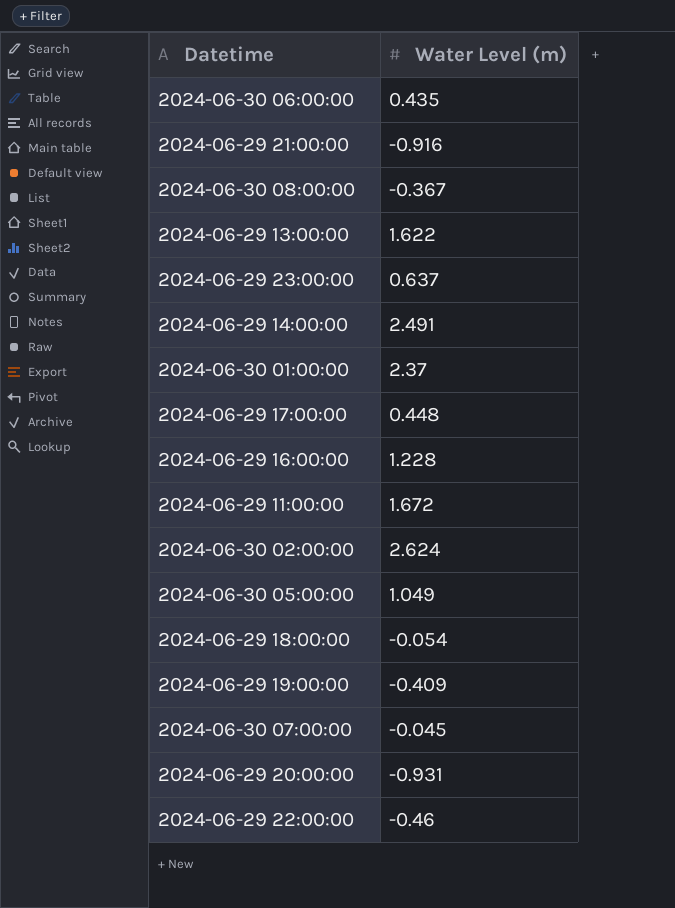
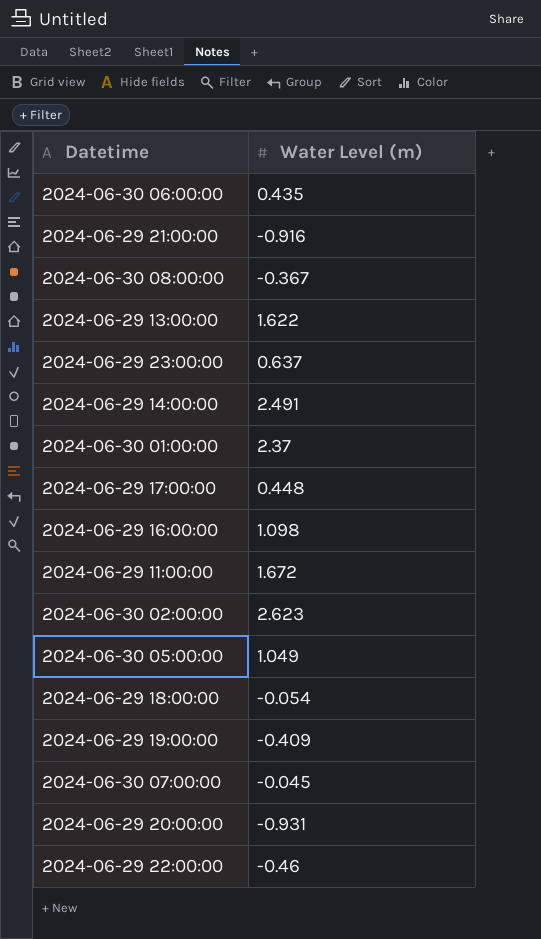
2024-06-29 16:00:00 | Water Level (m): 1.228 -> 1.098
2024-06-30 02:00:00 | Water Level (m): 2.624 -> 2.623

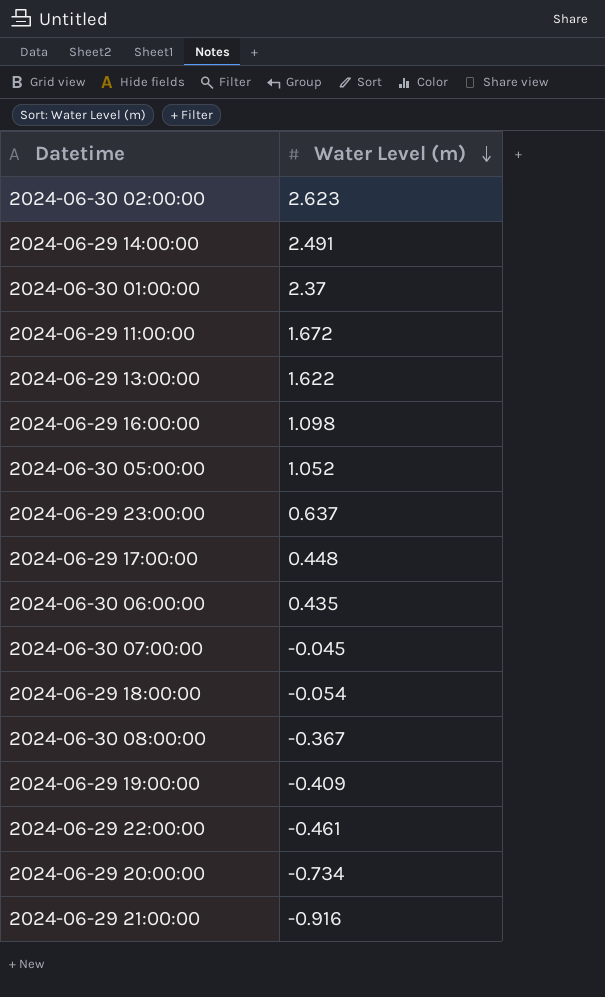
row order: none -> Water Level (m) descending
2024-06-30 05:00:00 | Water Level (m): 1.049 -> 1.052
2024-06-29 22:00:00 | Water Level (m): -0.46 -> -0.461
2024-06-29 20:00:00 | Water Level (m): -0.931 -> -0.734

